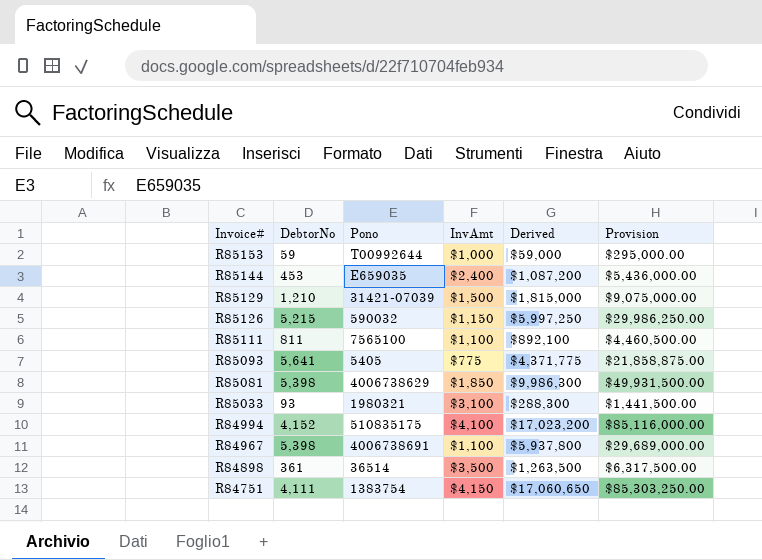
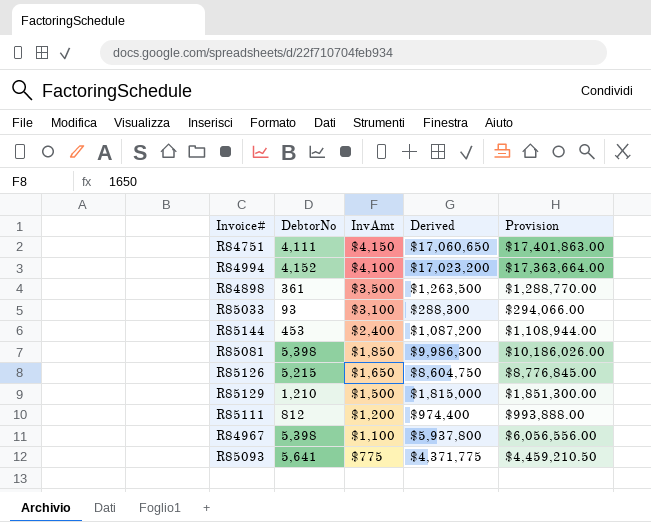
row order: Invoice# descending -> InvAmt descending
column Pono | position: 3 -> none
column Provision | formula: [Derived] * 5 -> [Derived] * 1.02
row R85153: 59 | T00992644 | $1,000 | $59,000 | $295,000.00 -> none
R85126 | InvAmt: $1,150 -> $1,650
R85126 | Derived: $5,997,250 -> $8,604,750
R85111 | DebtorNo: 811 -> 812
R85111 | InvAmt: $1,100 -> $1,200
R85111 | Derived: $892,100 -> $974,400

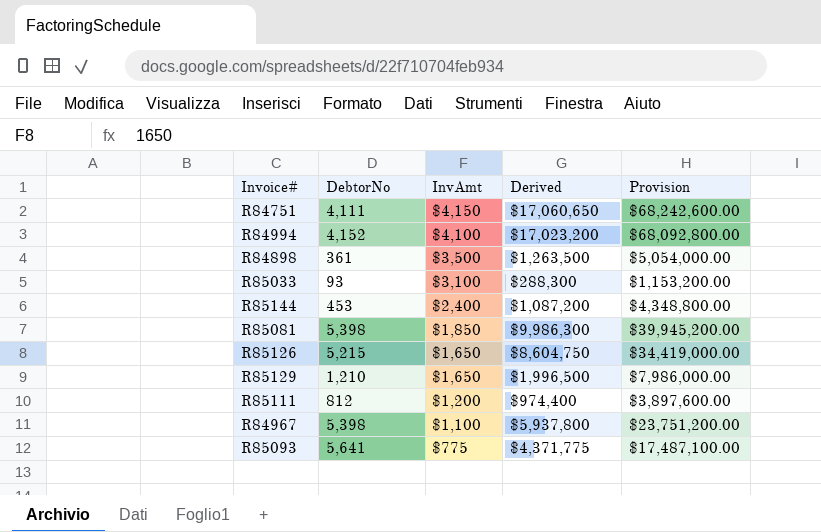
column Provision | formula: [Derived] * 1.02 -> [Derived] * 4
R85129 | InvAmt: $1,500 -> $1,650
R85129 | Derived: $1,815,000 -> $1,996,500

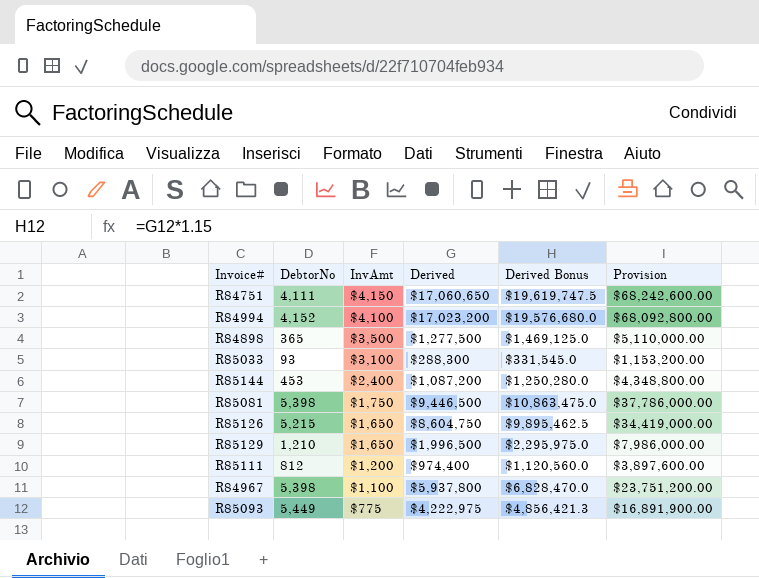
column Derived Bonus | formula: none -> [Derived] * 1.15
R84898 | DebtorNo: 361 -> 365
R84898 | Derived: $1,263,500 -> $1,277,500
R84898 | Provision: $5,054,000.00 -> $5,110,000.00
R85081 | InvAmt: $1,850 -> $1,750
R85081 | Derived: $9,986,300 -> $9,446,500
R85081 | Provision: $39,945,200.00 -> $37,786,000.00
R85093 | DebtorNo: 5,641 -> 5,449
R85093 | Derived: $4,371,775 -> $4,222,975
R85093 | Provision: $17,487,100.00 -> $16,891,900.00

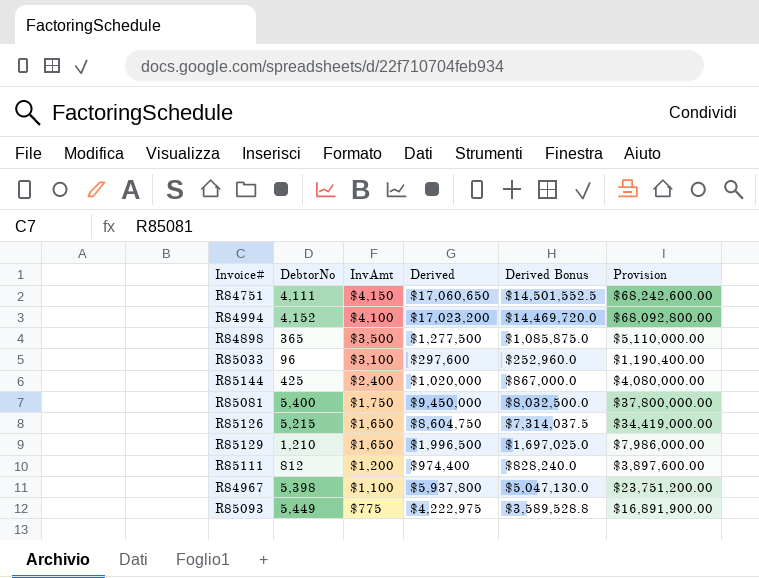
column Derived Bonus | formula: [Derived] * 1.15 -> [Derived] * 0.85
R85033 | DebtorNo: 93 -> 96
R85033 | Derived: $288,300 -> $297,600
R85033 | Provision: $1,153,200.00 -> $1,190,400.00
R85144 | DebtorNo: 453 -> 425
R85144 | Derived: $1,087,200 -> $1,020,000
R85144 | Provision: $4,348,800.00 -> $4,080,000.00
R85081 | DebtorNo: 5,398 -> 5,400
R85081 | Derived: $9,446,500 -> $9,450,000
R85081 | Provision: $37,786,000.00 -> $37,800,000.00

